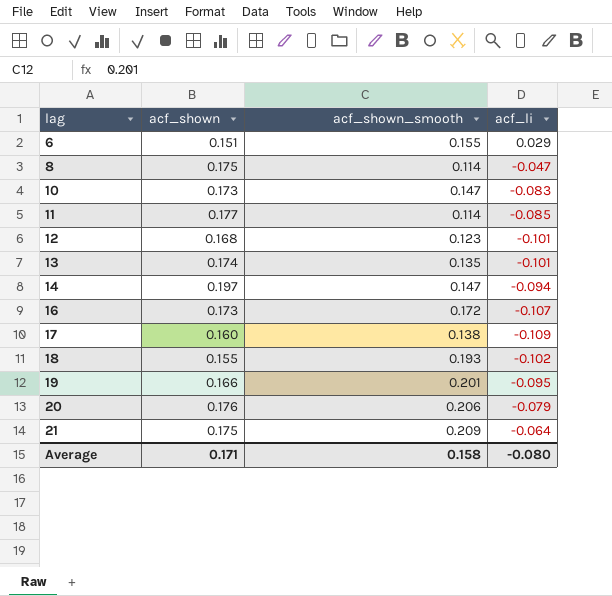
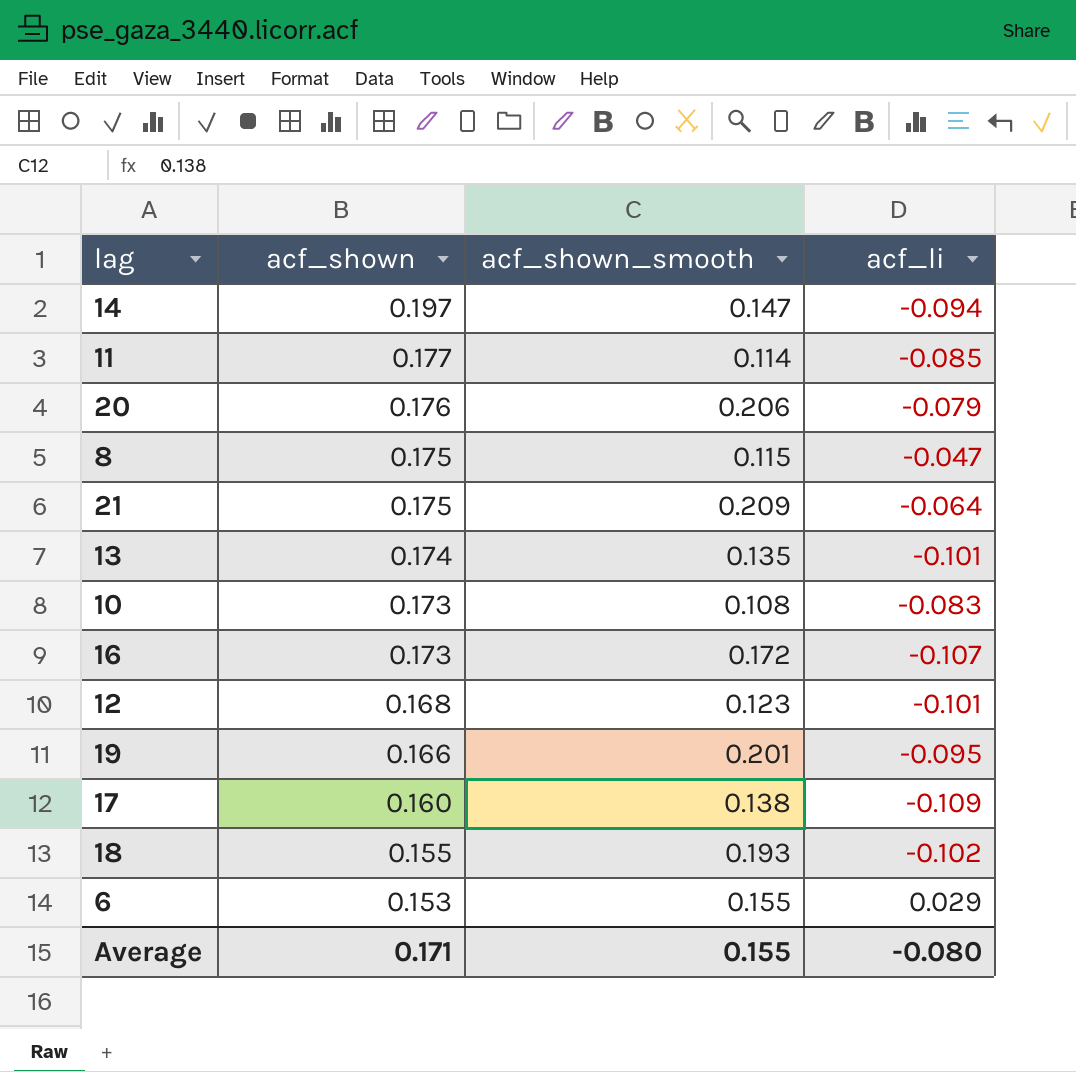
row order: lag ascending -> acf_shown descending
8 | acf_shown_smooth: 0.114 -> 0.115
10 | acf_shown_smooth: 0.147 -> 0.108
6 | acf_shown: 0.151 -> 0.153
Average | acf_shown_smooth: 0.158 -> 0.155

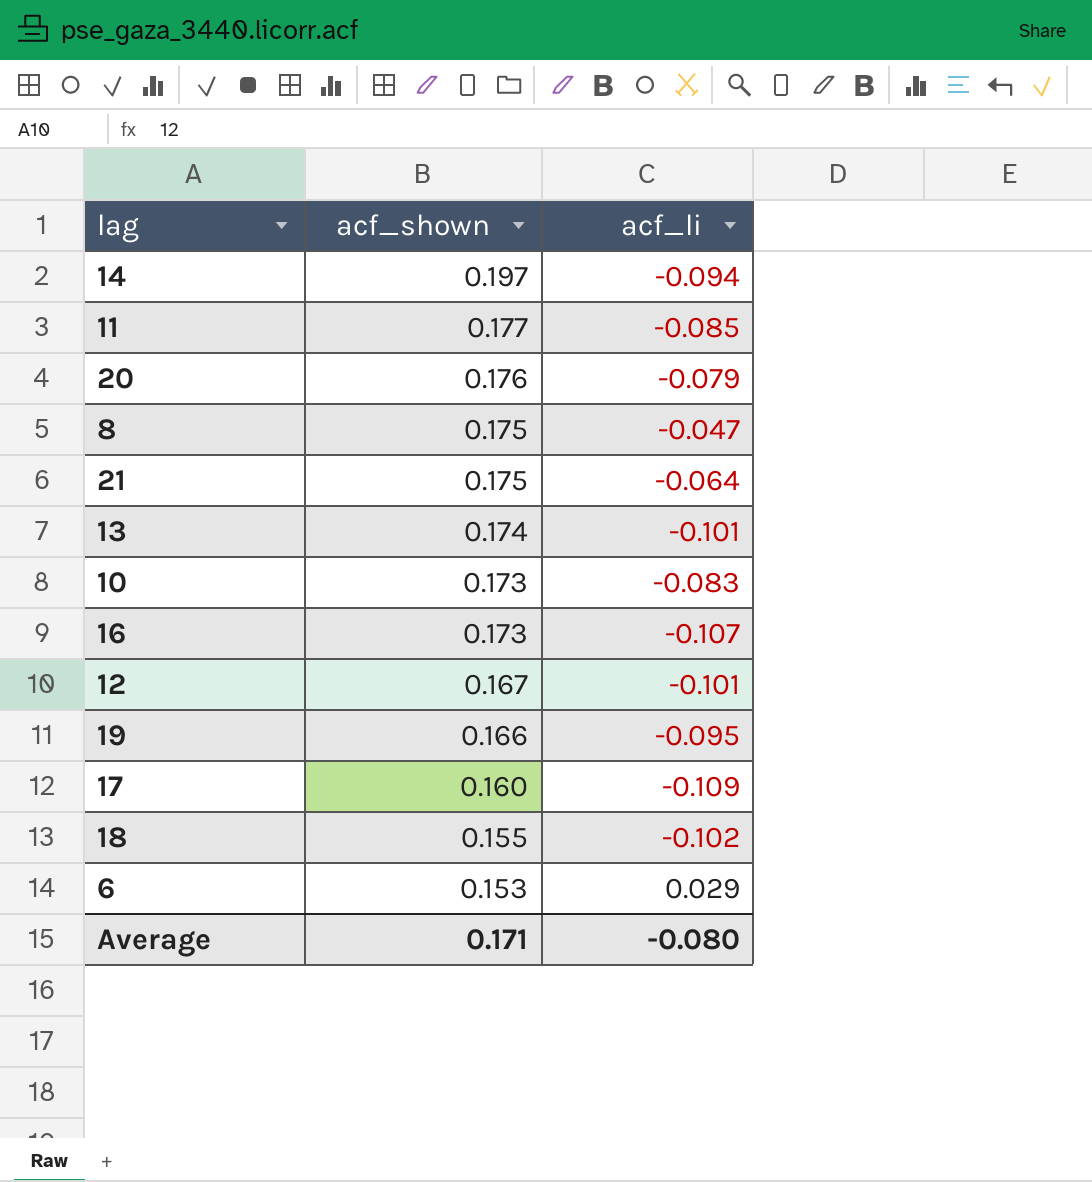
column acf_shown_smooth | position: 3 -> none
12 | acf_shown: 0.168 -> 0.167

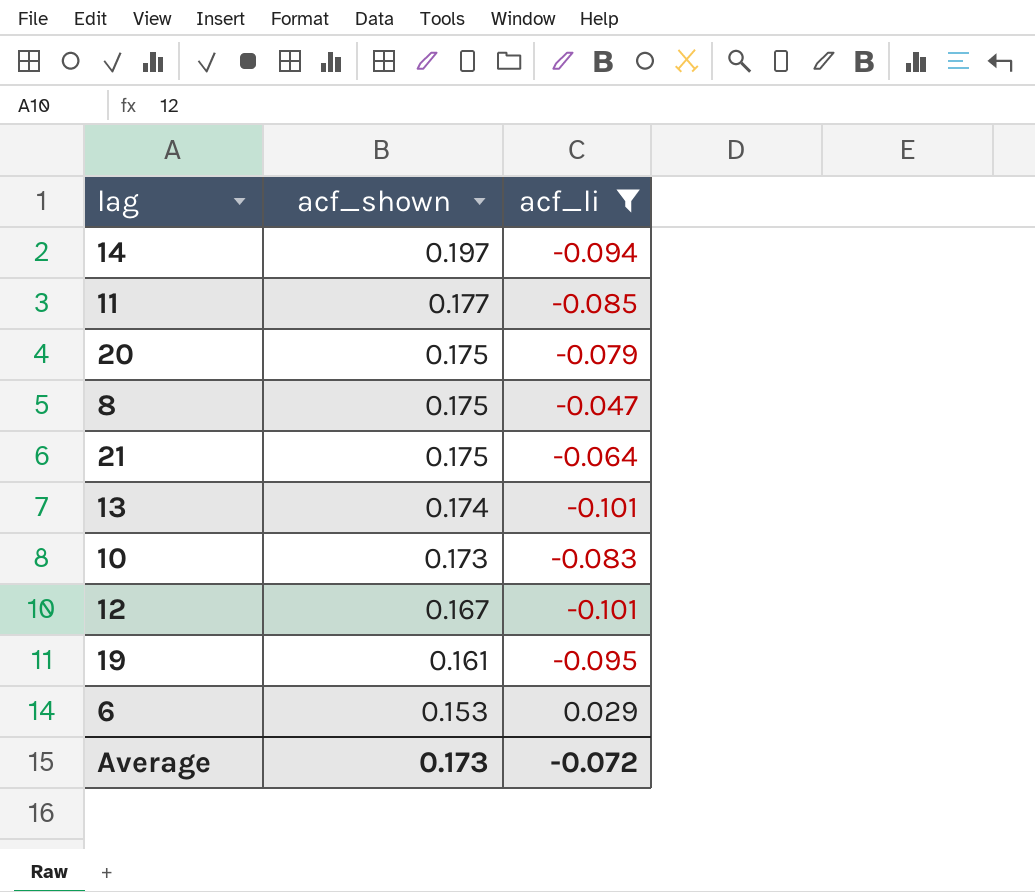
filter: none -> acf_li >= -0.101
20 | acf_shown: 0.176 -> 0.175
19 | acf_shown: 0.166 -> 0.161
Average | acf_shown: 0.171 -> 0.173
Average | acf_li: -0.080 -> -0.072

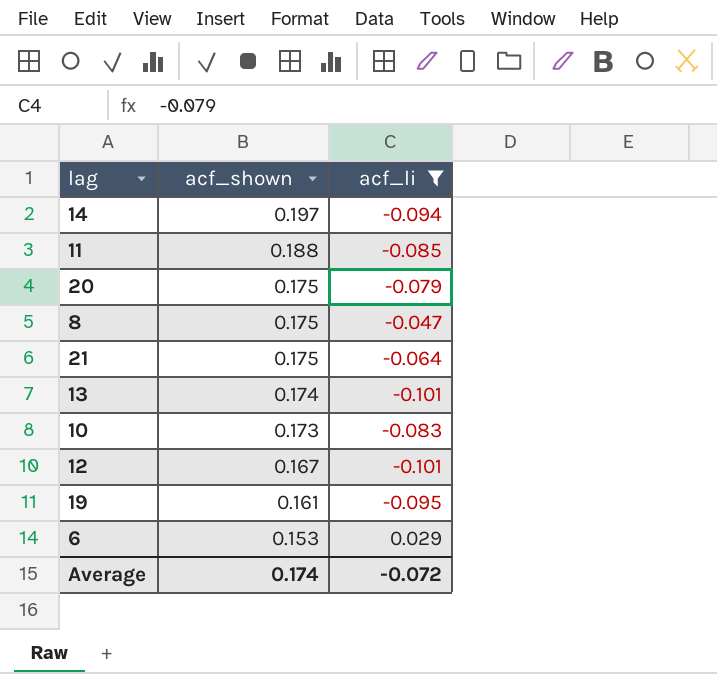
11 | acf_shown: 0.177 -> 0.188
Average | acf_shown: 0.173 -> 0.174

